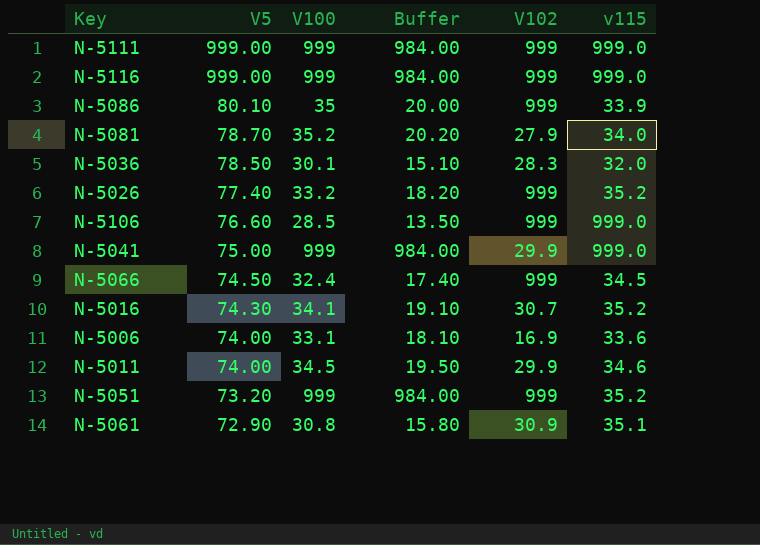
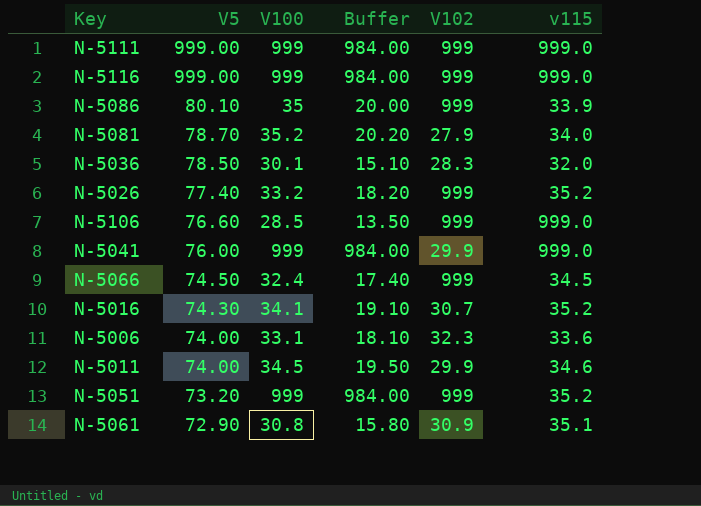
N-5041 | V5: 75.00 -> 76.00
N-5006 | V102: 16.9 -> 32.3

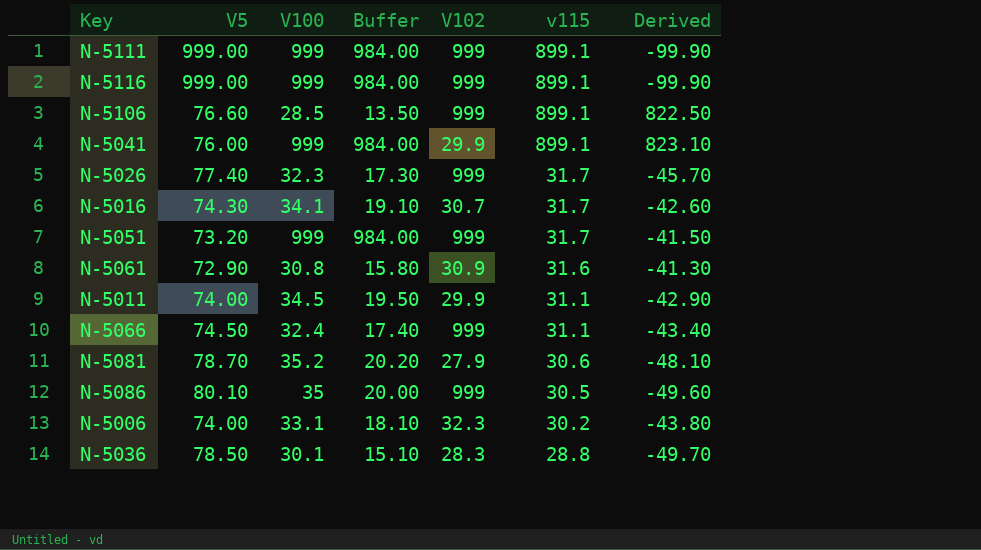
row order: V5 descending -> v115 descending
column Derived | formula: none -> [v115] - [V5]
N-5111 | v115: 999.0 -> 899.1
N-5116 | v115: 999.0 -> 899.1
N-5106 | v115: 999.0 -> 899.1
N-5041 | v115: 999.0 -> 899.1
N-5026 | V100: 33.2 -> 32.3
N-5026 | Buffer: 18.20 -> 17.30
N-5026 | v115: 35.2 -> 31.7
N-5016 | v115: 35.2 -> 31.7
N-5051 | v115: 35.2 -> 31.7
N-5061 | v115: 35.1 -> 31.6
N-5011 | v115: 34.6 -> 31.1
N-5066 | v115: 34.5 -> 31.1
N-5081 | v115: 34.0 -> 30.6
N-5086 | v115: 33.9 -> 30.5
N-5006 | v115: 33.6 -> 30.2
N-5036 | v115: 32.0 -> 28.8

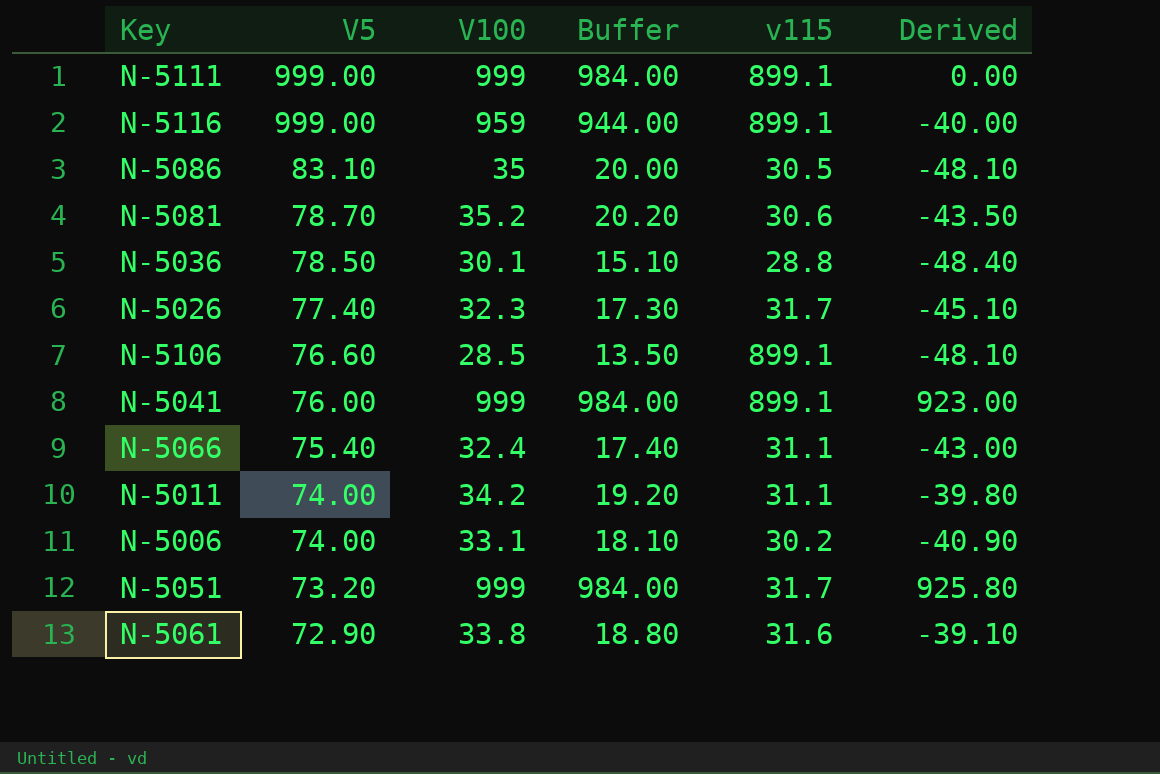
row order: v115 descending -> V5 descending
column V102 | position: 5 -> none
column Derived | formula: [v115] - [V5] -> [V100] - [V5]
row N-5016: 74.30 | 34.1 | 19.10 | 30.7 | 31.7 | -42.60 -> none
N-5116 | V100: 999 -> 959
N-5116 | Buffer: 984.00 -> 944.00
N-5086 | V5: 80.10 -> 83.10
N-5066 | V5: 74.50 -> 75.40
N-5011 | V100: 34.5 -> 34.2
N-5011 | Buffer: 19.50 -> 19.20
N-5061 | V100: 30.8 -> 33.8
N-5061 | Buffer: 15.80 -> 18.80

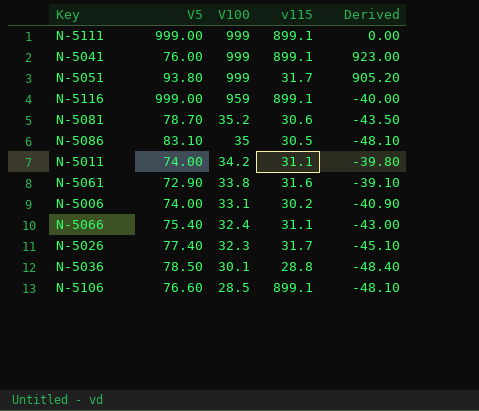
row order: V5 descending -> V100 descending
column Buffer | formula: [V100] - 15 -> none
N-5051 | V5: 73.20 -> 93.80
N-5051 | Derived: 925.80 -> 905.20

